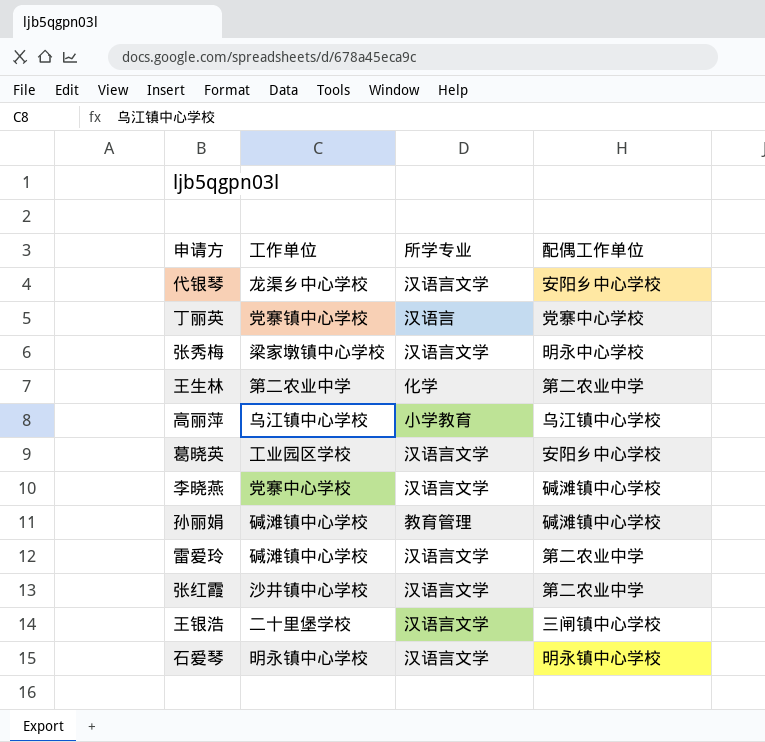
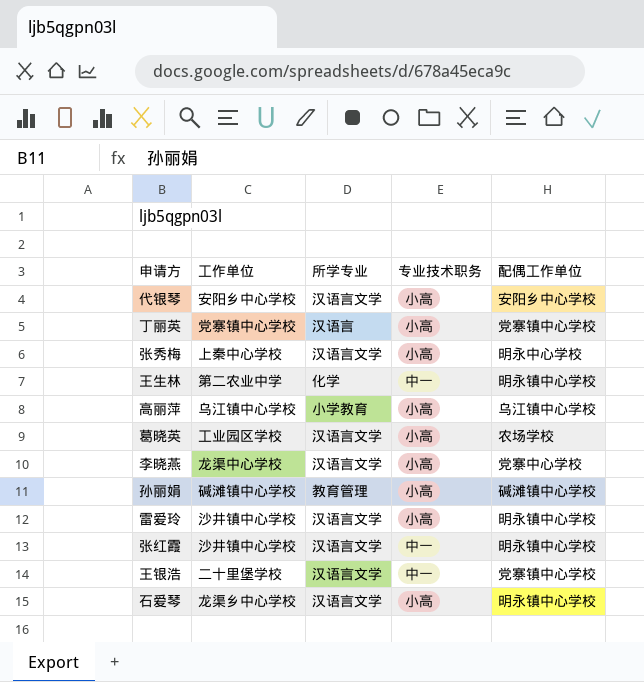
column 专业技术职务 | position: none -> 4
代银琴 | 工作单位: 龙渠乡中心学校 -> 安阳乡中心学校
丁丽英 | 配偶工作单位: 党寨中心学校 -> 党寨镇中心学校
张秀梅 | 工作单位: 梁家墩镇中心学校 -> 上秦中心学校
王生林 | 配偶工作单位: 第二农业中学 -> 明永镇中心学校
葛晓英 | 配偶工作单位: 安阳乡中心学校 -> 农场学校
李晓燕 | 工作单位: 党寨中心学校 -> 龙渠中心学校
李晓燕 | 配偶工作单位: 碱滩镇中心学校 -> 党寨中心学校
雷爱玲 | 工作单位: 碱滩镇中心学校 -> 沙井镇中心学校
雷爱玲 | 配偶工作单位: 第二农业中学 -> 明永镇中心学校
张红霞 | 配偶工作单位: 第二农业中学 -> 明永镇中心学校
王银浩 | 配偶工作单位: 三闸镇中心学校 -> 党寨镇中心学校
石爱琴 | 工作单位: 明永镇中心学校 -> 龙渠乡中心学校

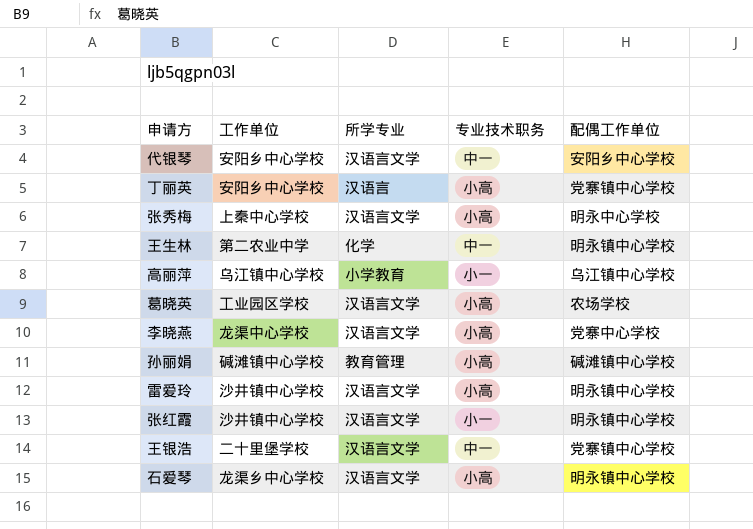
代银琴 | 专业技术职务: 小高 -> 中一
丁丽英 | 工作单位: 党寨镇中心学校 -> 安阳乡中心学校
高丽萍 | 专业技术职务: 小高 -> 小一
张红霞 | 专业技术职务: 中一 -> 小一

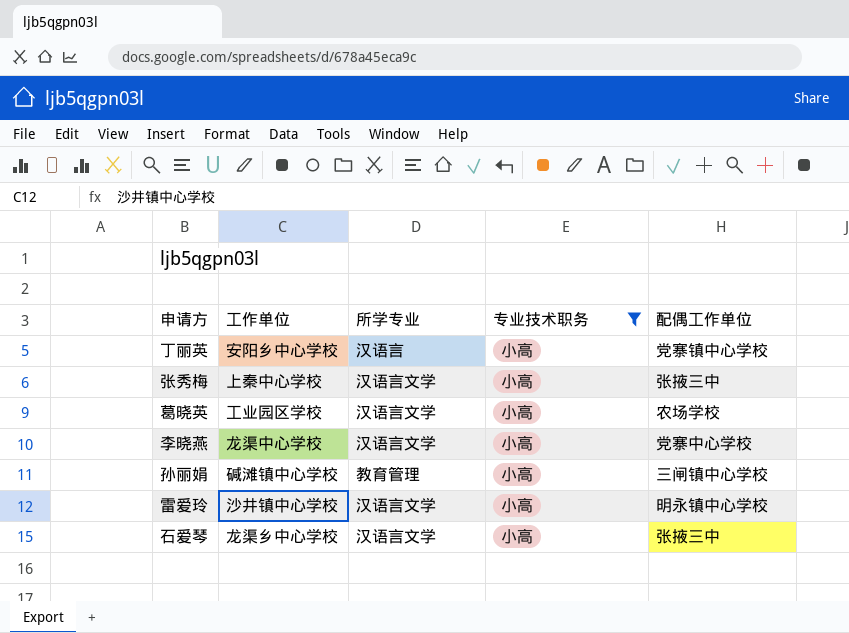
filter: none -> 专业技术职务 = 小高
张秀梅 | 配偶工作单位: 明永中心学校 -> 张掖三中
孙丽娟 | 配偶工作单位: 碱滩镇中心学校 -> 三闸镇中心学校
石爱琴 | 配偶工作单位: 明永镇中心学校 -> 张掖三中

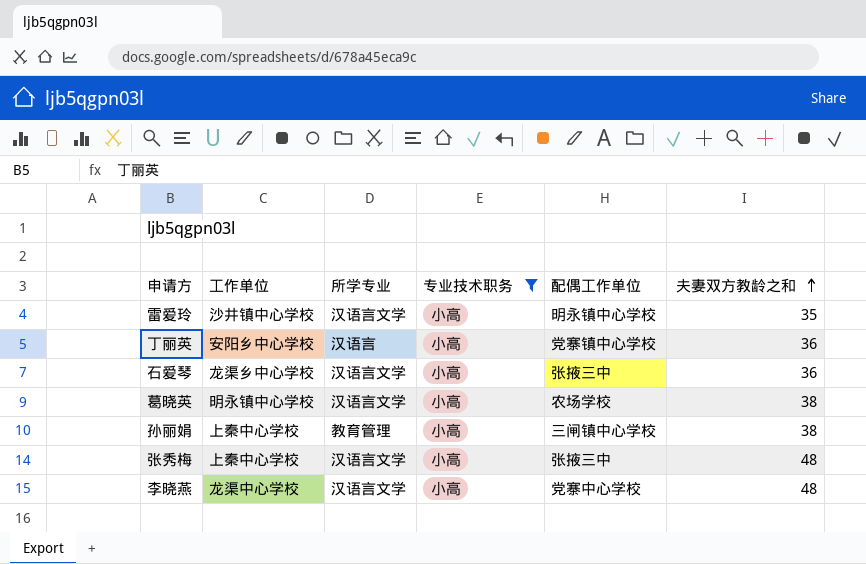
row order: none -> 夫妻双方教龄之和 ascending
column 夫妻双方教龄之和 | position: none -> 6
葛晓英 | 工作单位: 工业园区学校 -> 明永镇中心学校
孙丽娟 | 工作单位: 碱滩镇中心学校 -> 上秦中心学校

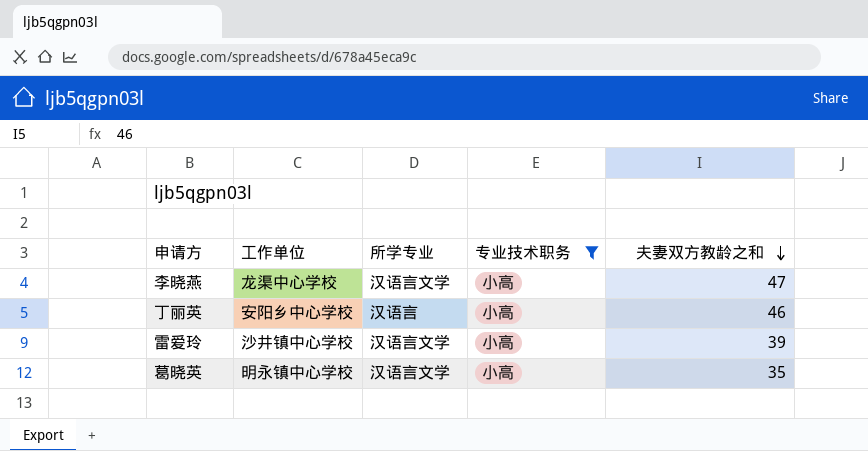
row order: 夫妻双方教龄之和 ascending -> 夫妻双方教龄之和 descending
column 配偶工作单位 | position: 5 -> none
row 石爱琴: 龙渠乡中心学校 | 汉语言文学 | 小高 | 张掖三中 | 36 -> none
row 孙丽娟: 上秦中心学校 | 教育管理 | 小高 | 三闸镇中心学校 | 38 -> none
row 张秀梅: 上秦中心学校 | 汉语言文学 | 小高 | 张掖三中 | 48 -> none
李晓燕 | 夫妻双方教龄之和: 48 -> 47
丁丽英 | 夫妻双方教龄之和: 36 -> 46
雷爱玲 | 夫妻双方教龄之和: 35 -> 39
葛晓英 | 夫妻双方教龄之和: 38 -> 35

